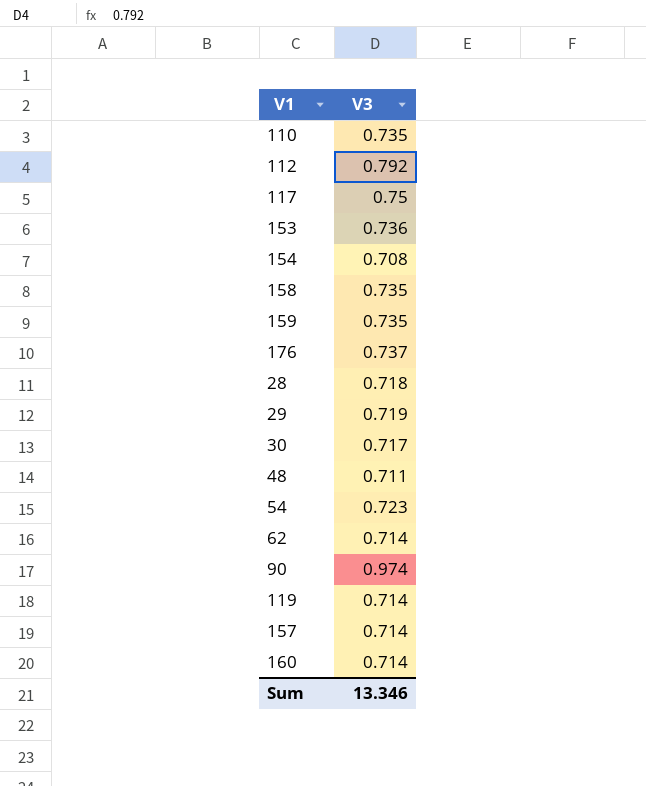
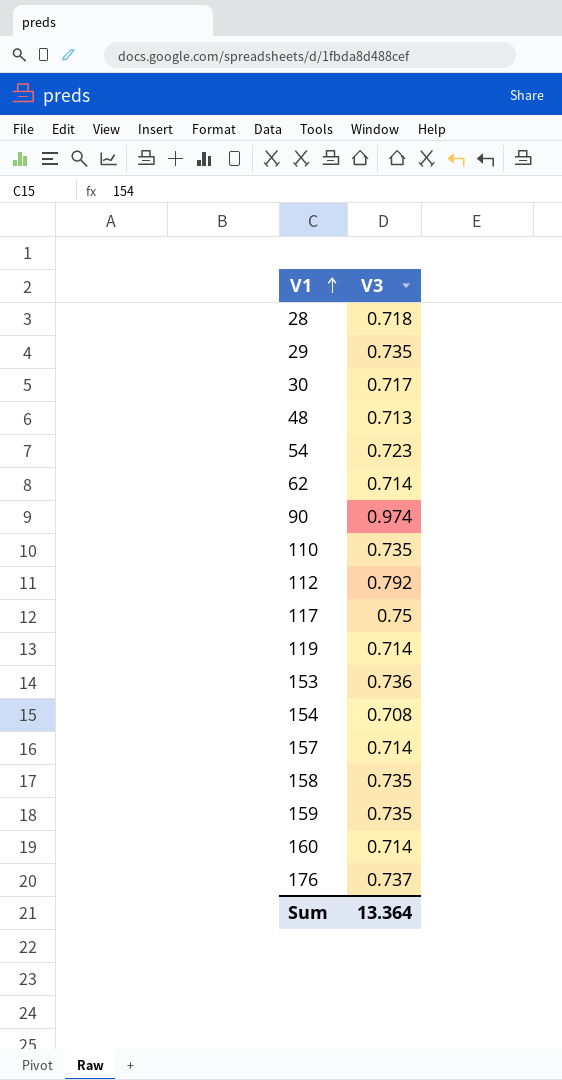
row order: none -> V1 ascending
29 | V3: 0.719 -> 0.735
48 | V3: 0.711 -> 0.713
Sum | V3: 13.346 -> 13.364

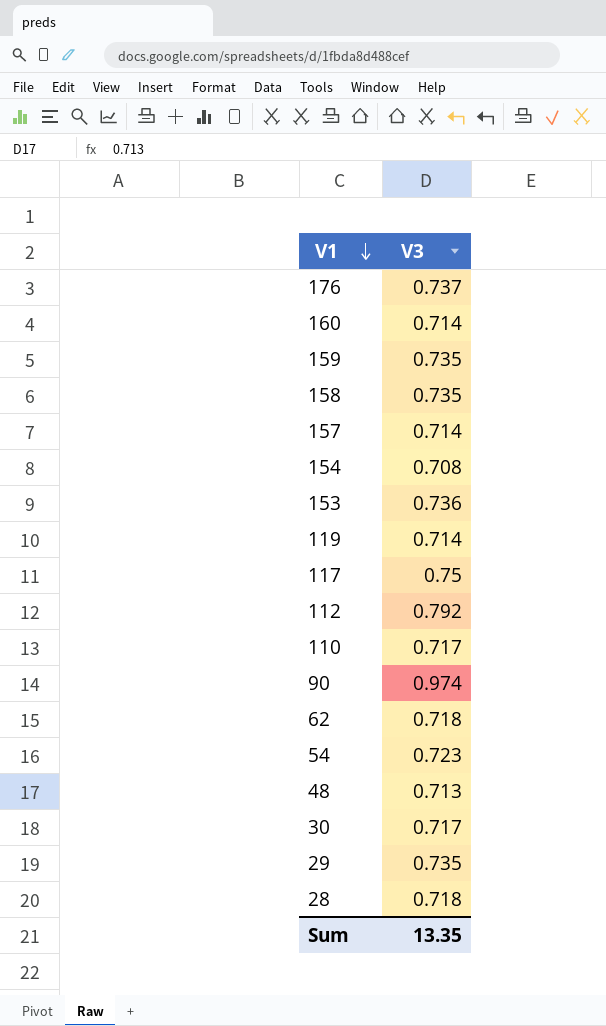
row order: V1 ascending -> V1 descending
110 | V3: 0.735 -> 0.717
62 | V3: 0.714 -> 0.718
Sum | V3: 13.364 -> 13.35

